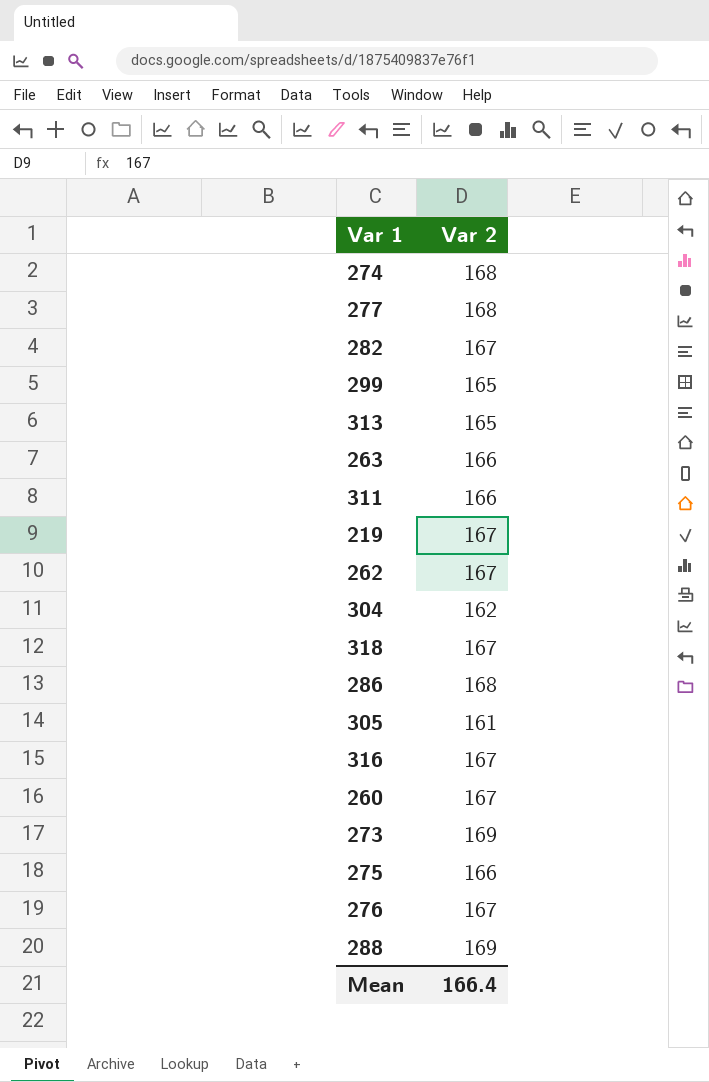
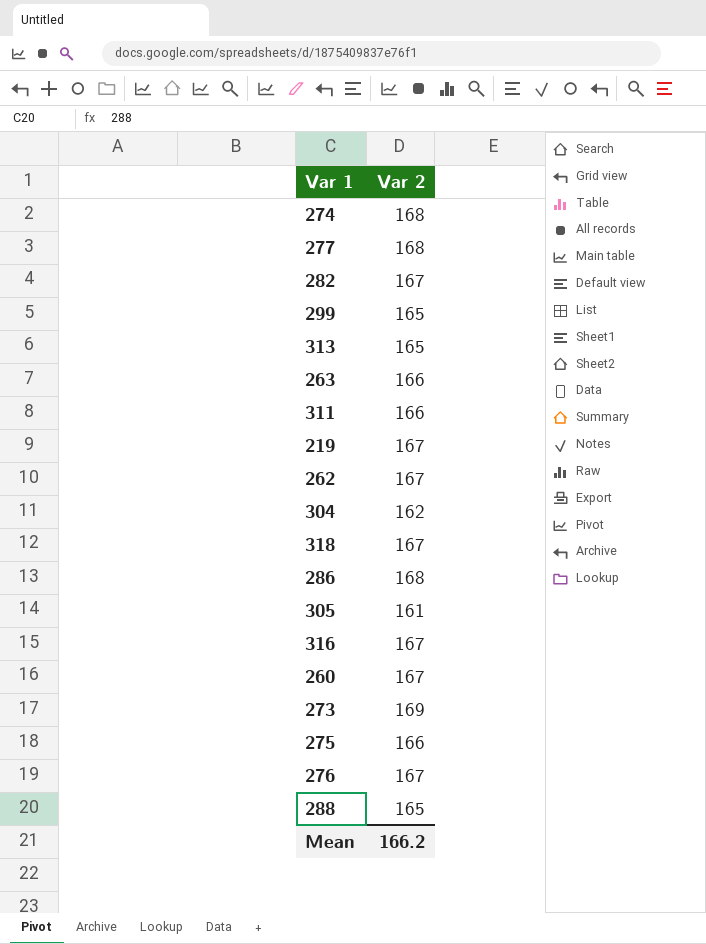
288 | Var 2: 169 -> 165
Mean | Var 2: 166.4 -> 166.2

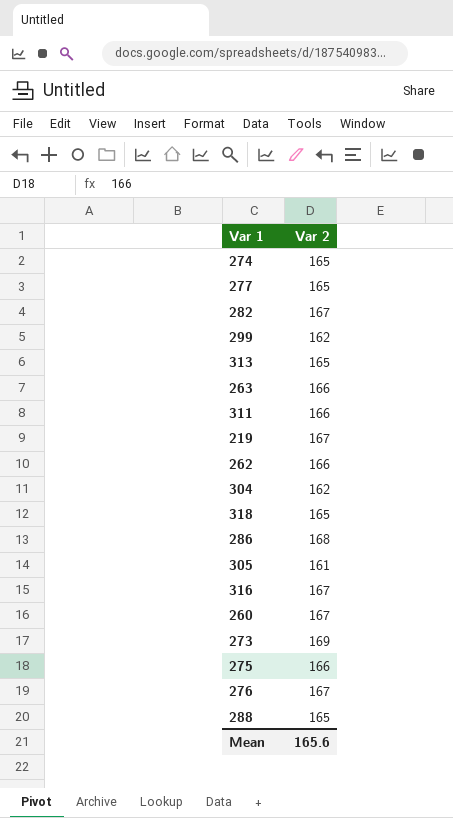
274 | Var 2: 168 -> 165
277 | Var 2: 168 -> 165
299 | Var 2: 165 -> 162
262 | Var 2: 167 -> 166
318 | Var 2: 167 -> 165
Mean | Var 2: 166.2 -> 165.6

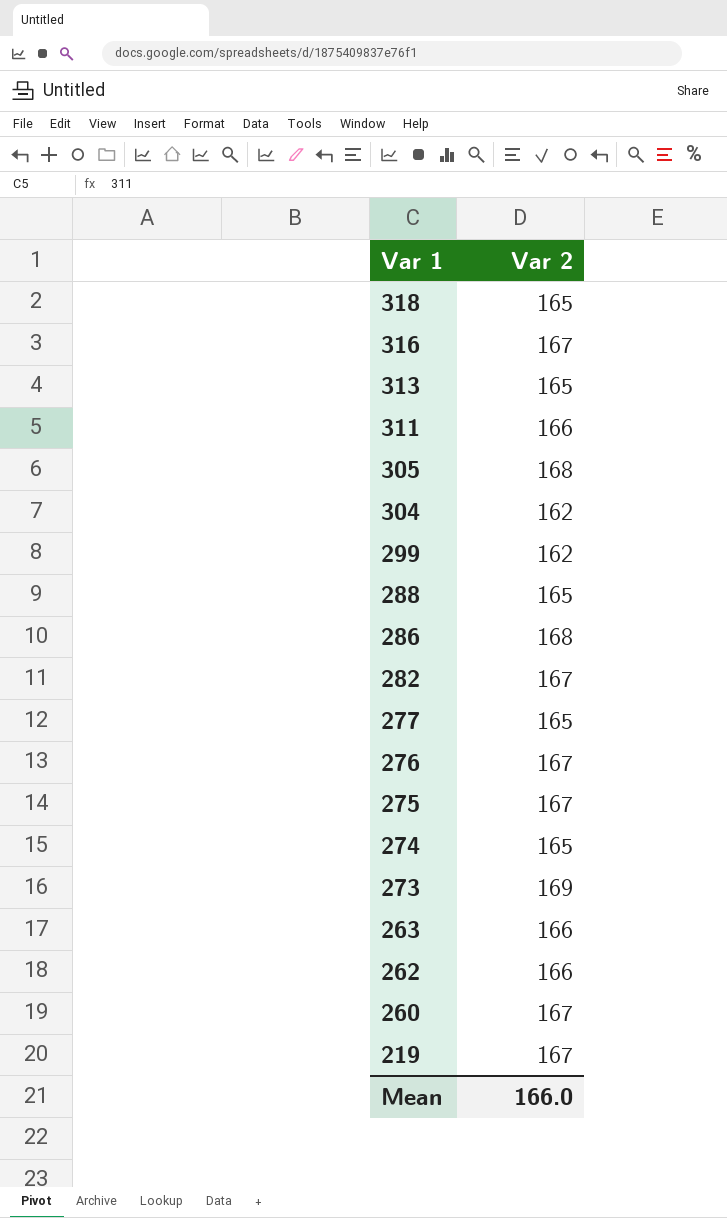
row order: none -> Var 1 descending
305 | Var 2: 161 -> 168
275 | Var 2: 166 -> 167
Mean | Var 2: 165.6 -> 166.0

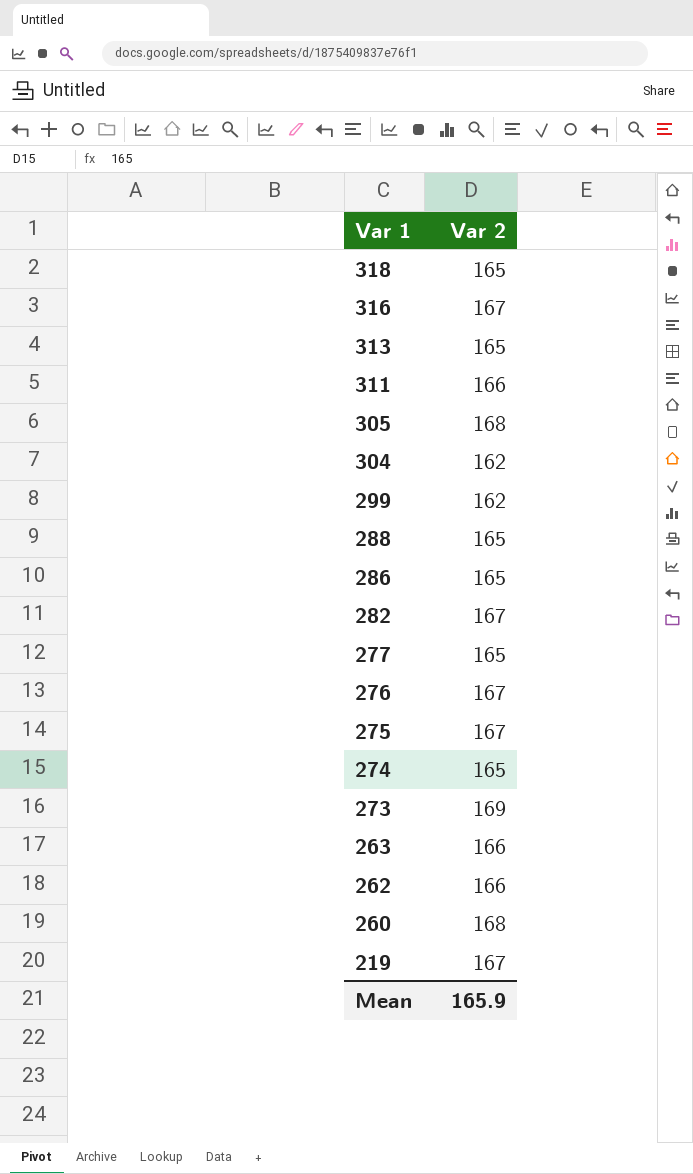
286 | Var 2: 168 -> 165
260 | Var 2: 167 -> 168
Mean | Var 2: 166.0 -> 165.9

